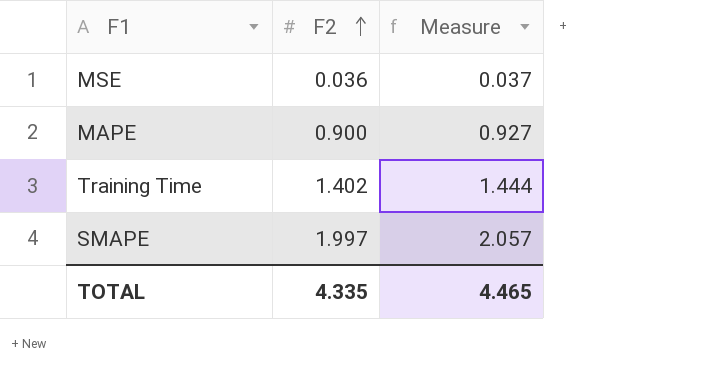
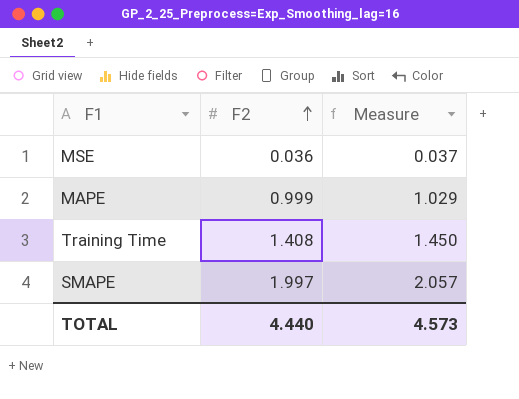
MAPE | F2: 0.900 -> 0.999
MAPE | Measure: 0.927 -> 1.029
Training Time | F2: 1.402 -> 1.408
Training Time | Measure: 1.444 -> 1.450
TOTAL | F2: 4.335 -> 4.440
TOTAL | Measure: 4.465 -> 4.573

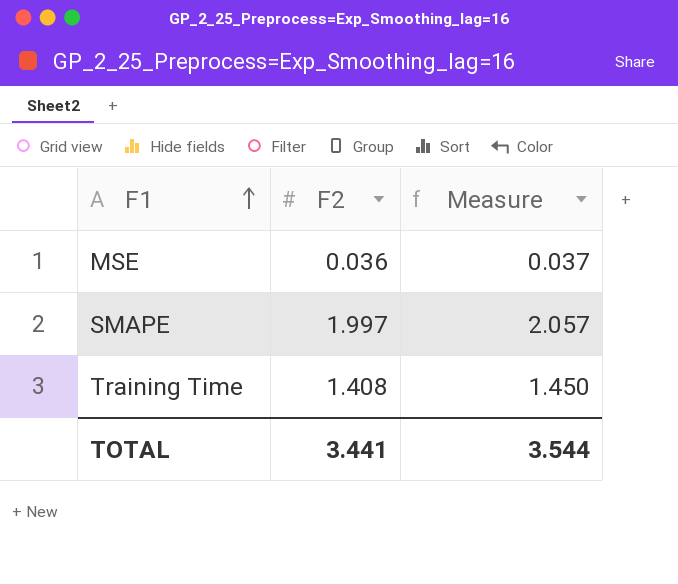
row order: F2 ascending -> F1 ascending
row MAPE: 0.999 | 1.029 -> none
TOTAL | F2: 4.440 -> 3.441
TOTAL | Measure: 4.573 -> 3.544

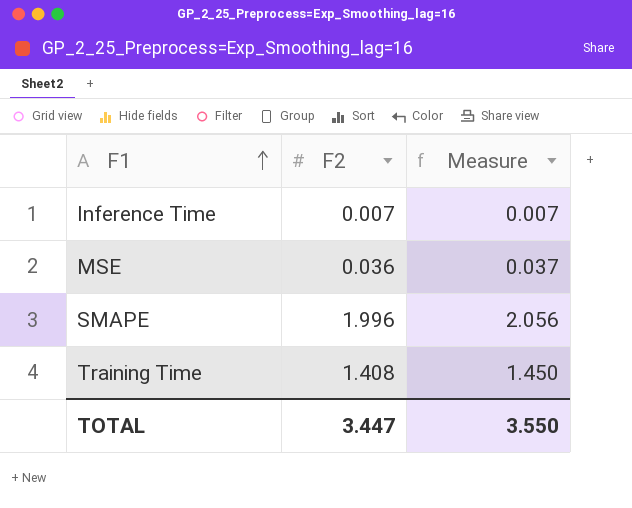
row Inference Time: none -> 0.007 | 0.007
SMAPE | F2: 1.997 -> 1.996
SMAPE | Measure: 2.057 -> 2.056
TOTAL | F2: 3.441 -> 3.447
TOTAL | Measure: 3.544 -> 3.550

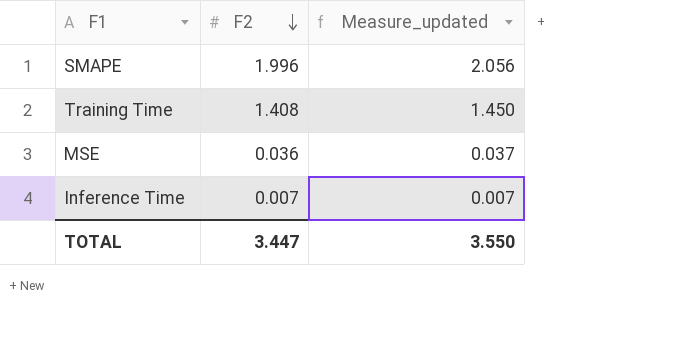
row order: F1 ascending -> F2 descending
column name: Measure -> Measure_updated

